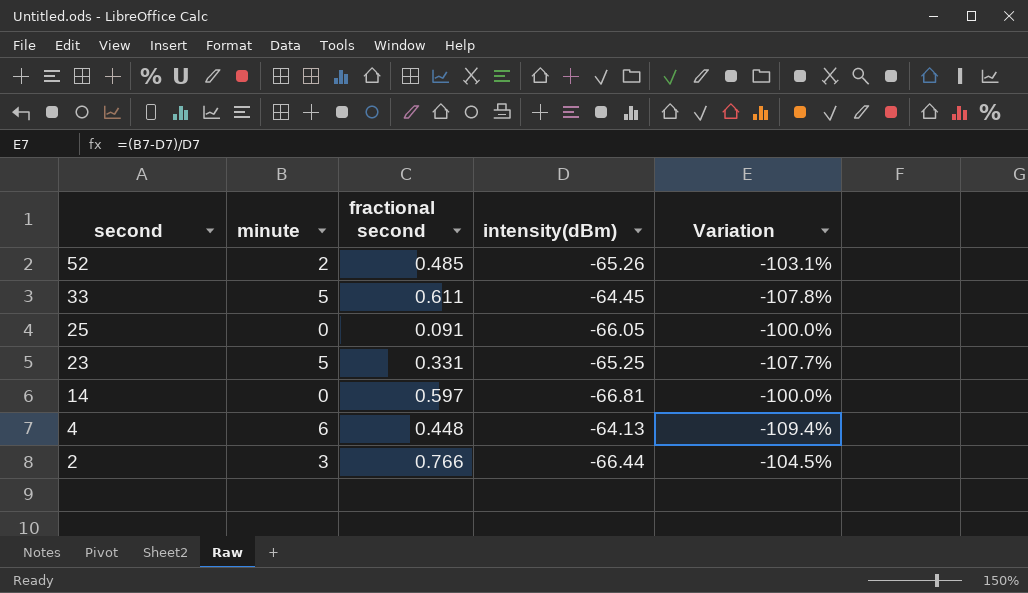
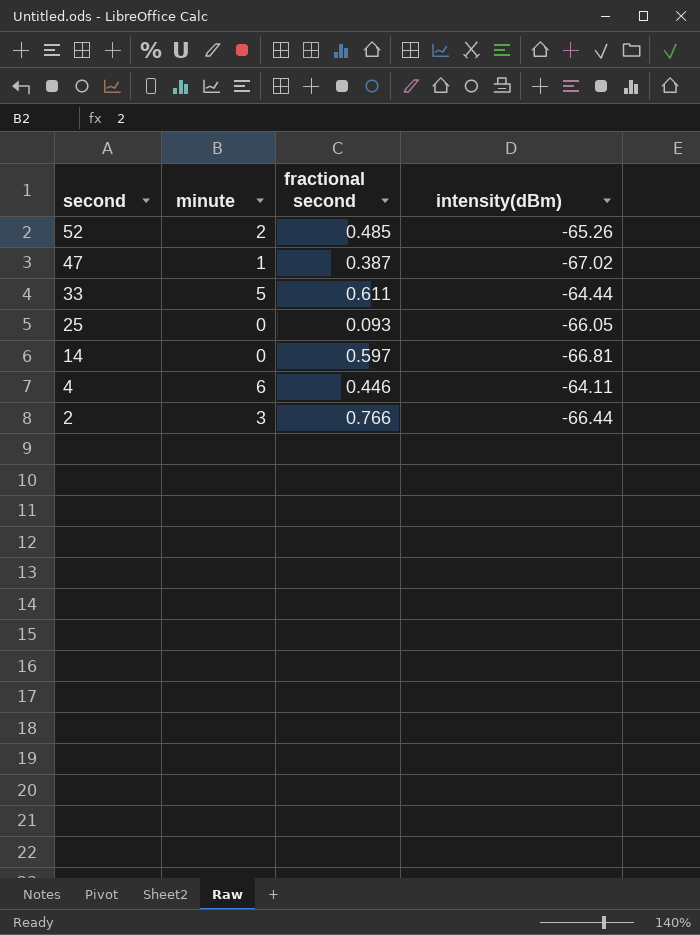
column Variation | formula: ([minute] - [intensity(dBm)]) / [intensity(dBm)] -> none
row 23: 5 | 0.331 | -65.25 | -107.7% -> none
row 47: none -> 1 | 0.387 | -67.02
33 | intensity(dBm): -64.45 -> -64.44
25 | fractional second: 0.091 -> 0.093
4 | fractional second: 0.448 -> 0.446
4 | intensity(dBm): -64.13 -> -64.11

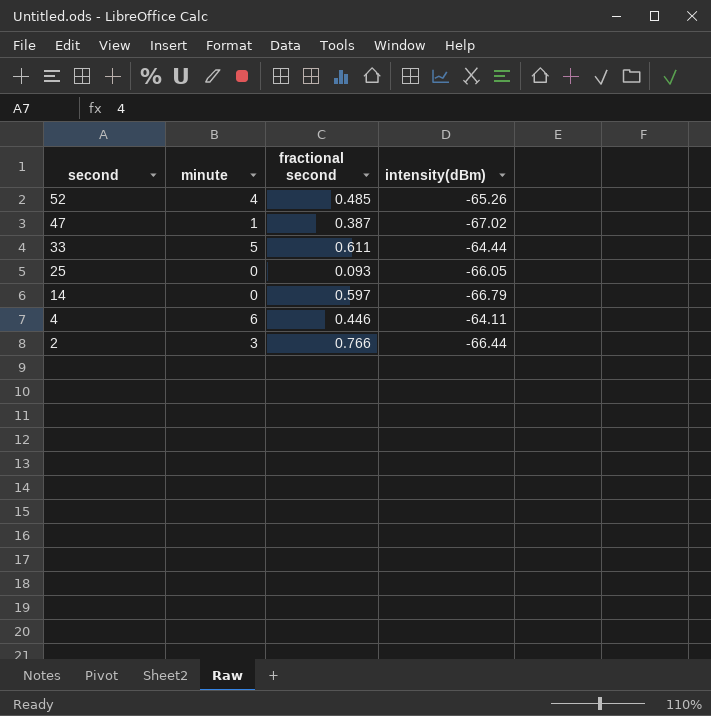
52 | minute: 2 -> 4
14 | intensity(dBm): -66.81 -> -66.79

